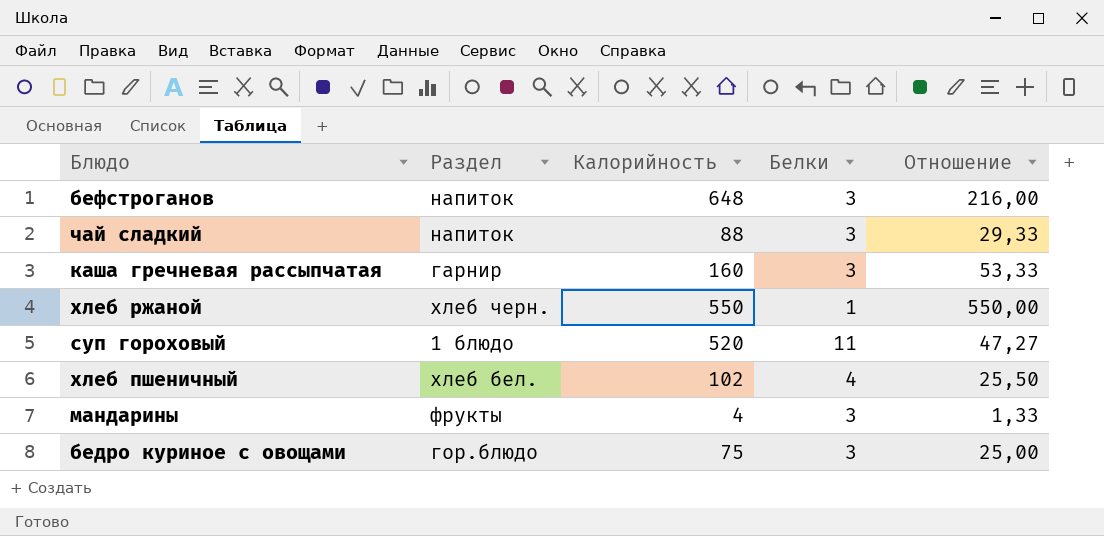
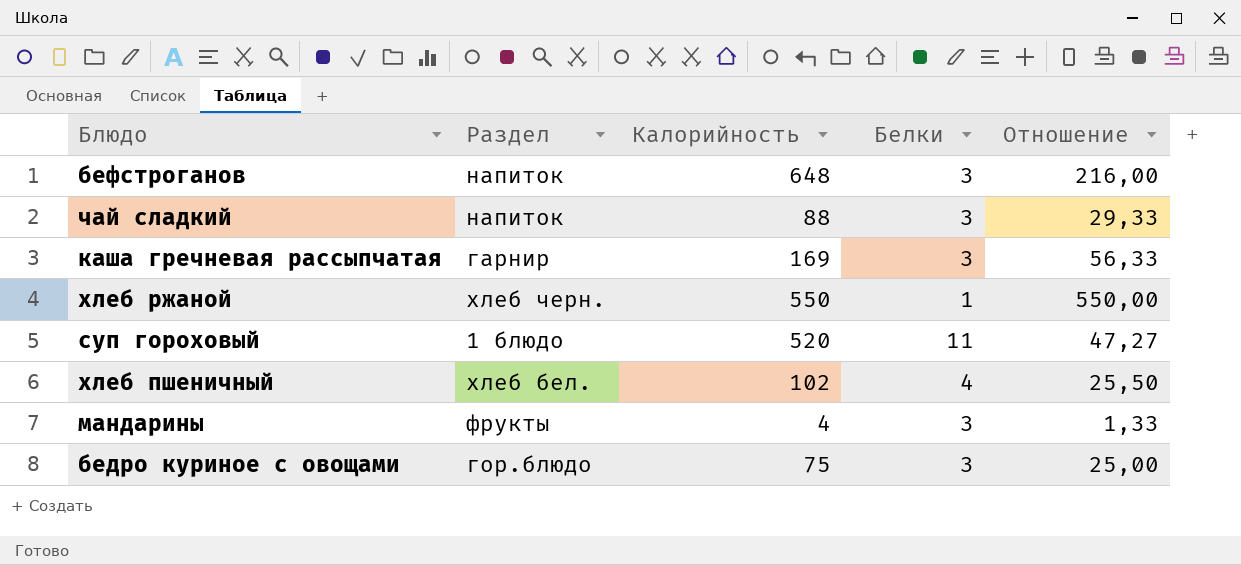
каша гречневая рассыпчатая | Калорийность: 160 -> 169
каша гречневая рассыпчатая | Отношение: 53,33 -> 56,33

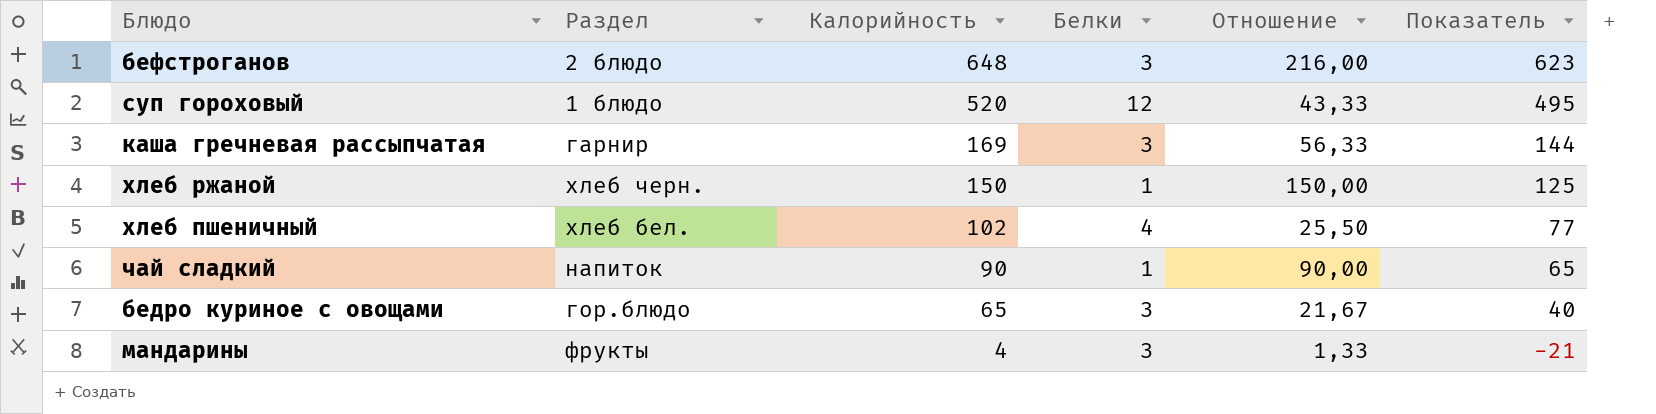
row order: none -> Калорийность descending
column Показатель | formula: none -> [Калорийность] - 25
бефстроганов | Раздел: напиток -> 2 блюдо
суп гороховый | Белки: 11 -> 12
суп гороховый | Отношение: 47,27 -> 43,33
хлеб ржаной | Калорийность: 550 -> 150
хлеб ржаной | Отношение: 550,00 -> 150,00
чай сладкий | Калорийность: 88 -> 90
чай сладкий | Белки: 3 -> 1
чай сладкий | Отношение: 29,33 -> 90,00
бедро куриное с овощами | Калорийность: 75 -> 65
бедро куриное с овощами | Отношение: 25,00 -> 21,67

